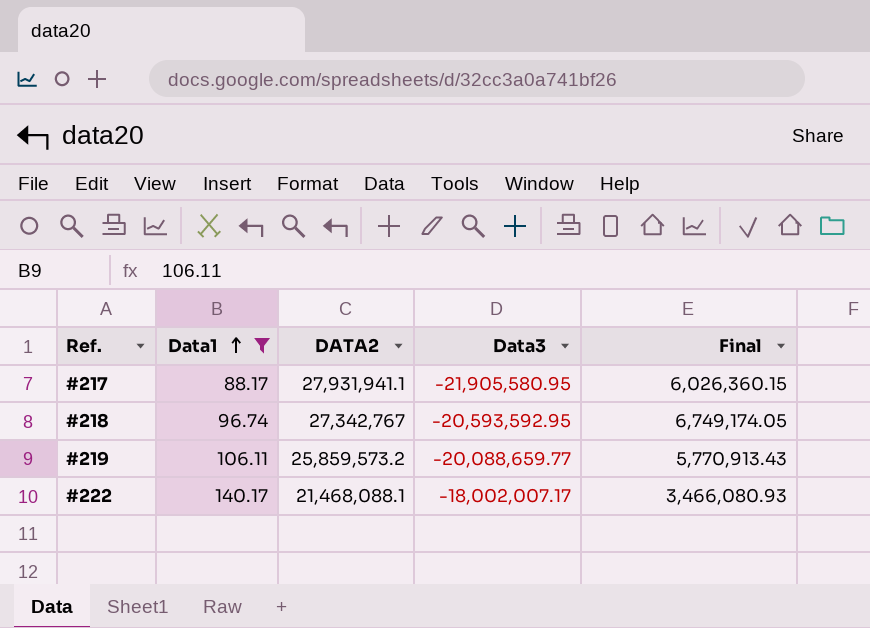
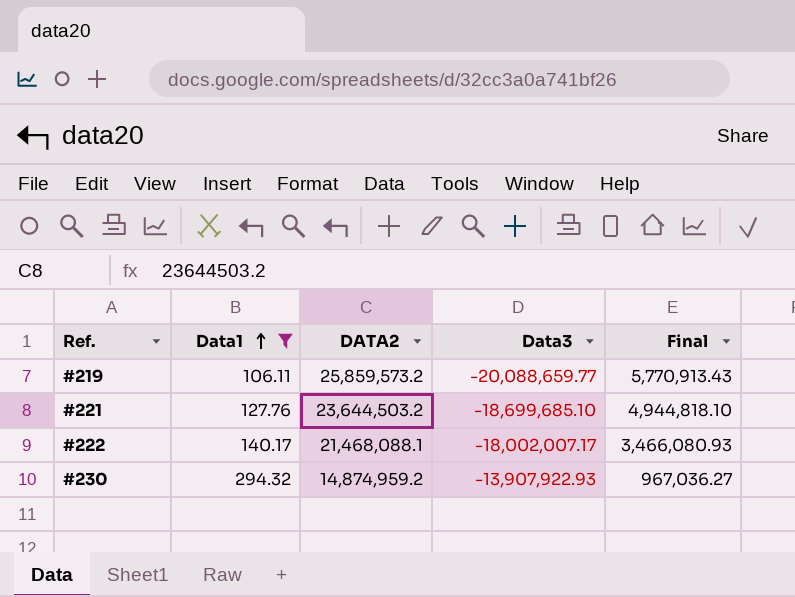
row #217: 88.17 | 27,931,941.1 | -21,905,580.95 | 6,026,360.15 -> none
row #218: 96.74 | 27,342,767 | -20,593,592.95 | 6,749,174.05 -> none
row #221: none -> 127.76 | 23,644,503.2 | -18,699,685.10 | 4,944,818.10
row #230: none -> 294.32 | 14,874,959.2 | -13,907,922.93 | 967,036.27

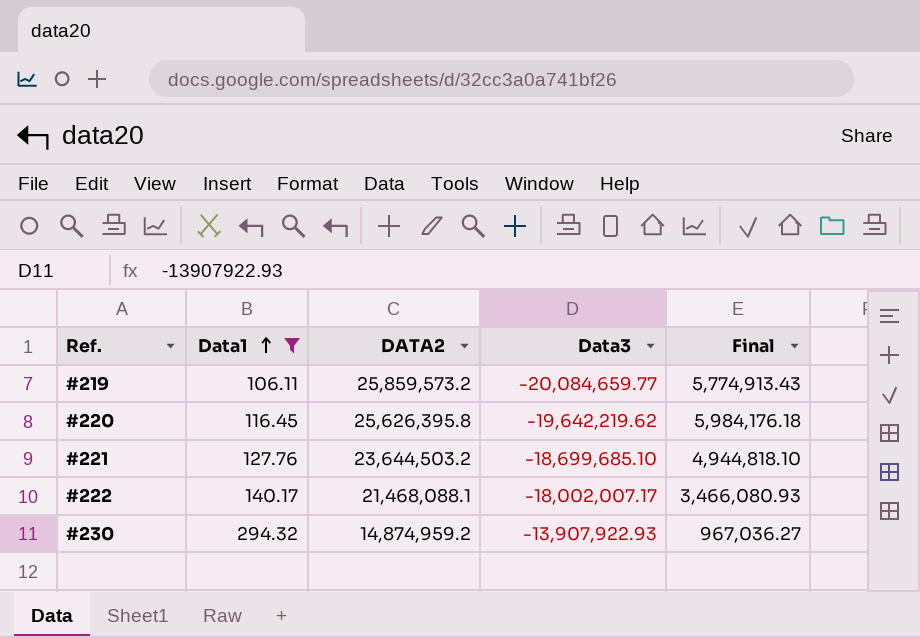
#219 | Data3: -20,088,659.77 -> -20,084,659.77
#219 | Final: 5,770,913.43 -> 5,774,913.43
row #220: none -> 116.45 | 25,626,395.8 | -19,642,219.62 | 5,984,176.18

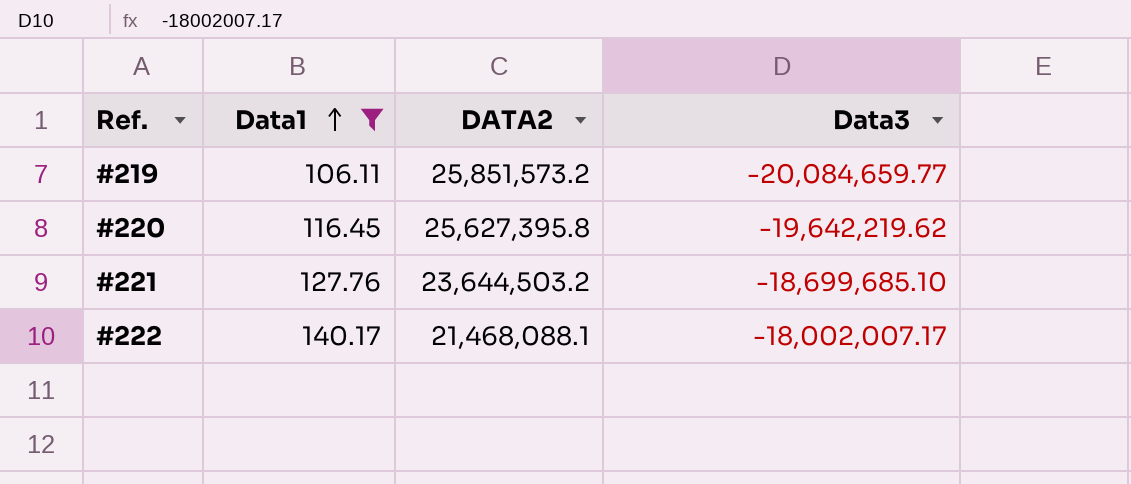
column Final | formula: [DATA2] + [Data3] -> none
row #230: 294.32 | 14,874,959.2 | -13,907,922.93 | 967,036.27 -> none
#219 | DATA2: 25,859,573.2 -> 25,851,573.2
#220 | DATA2: 25,626,395.8 -> 25,627,395.8

